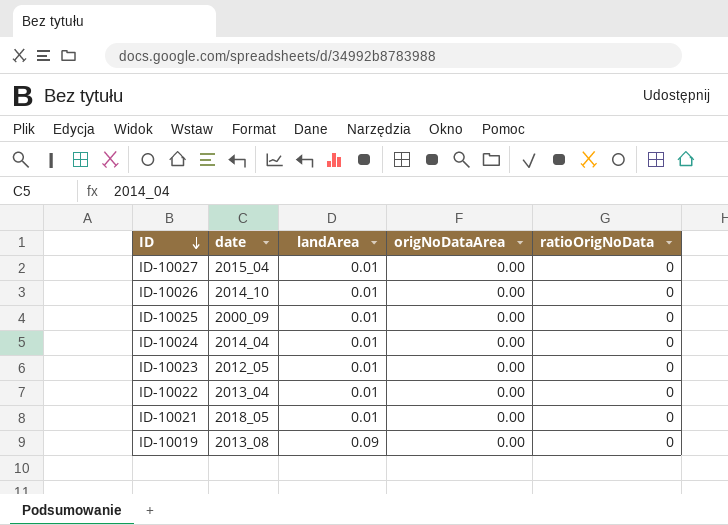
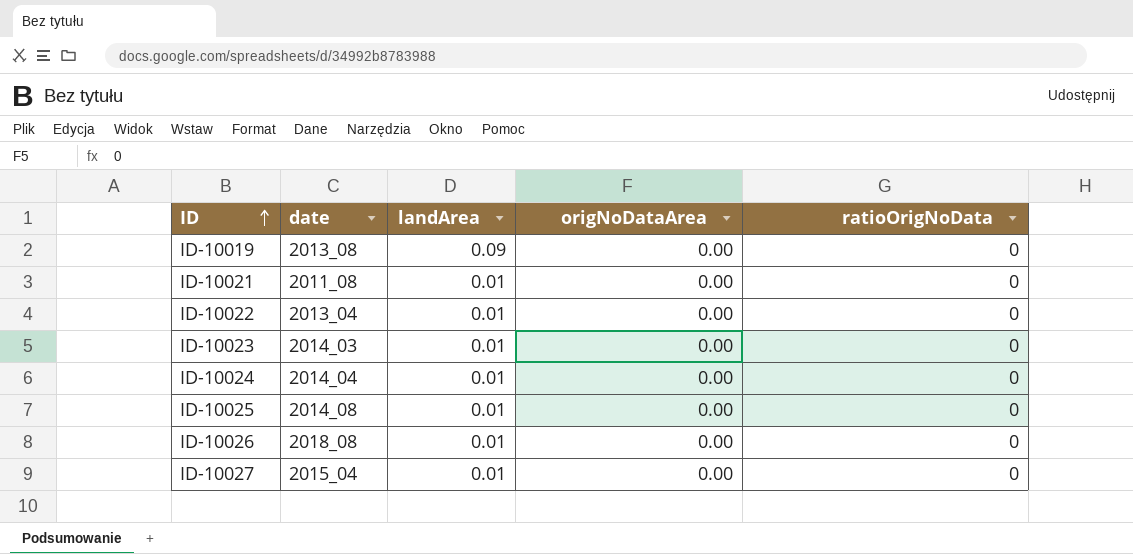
row order: ID descending -> ID ascending
ID-10021 | date: 2018_05 -> 2011_08
ID-10023 | date: 2012_05 -> 2014_03
ID-10025 | date: 2000_09 -> 2014_08
ID-10026 | date: 2014_10 -> 2018_08

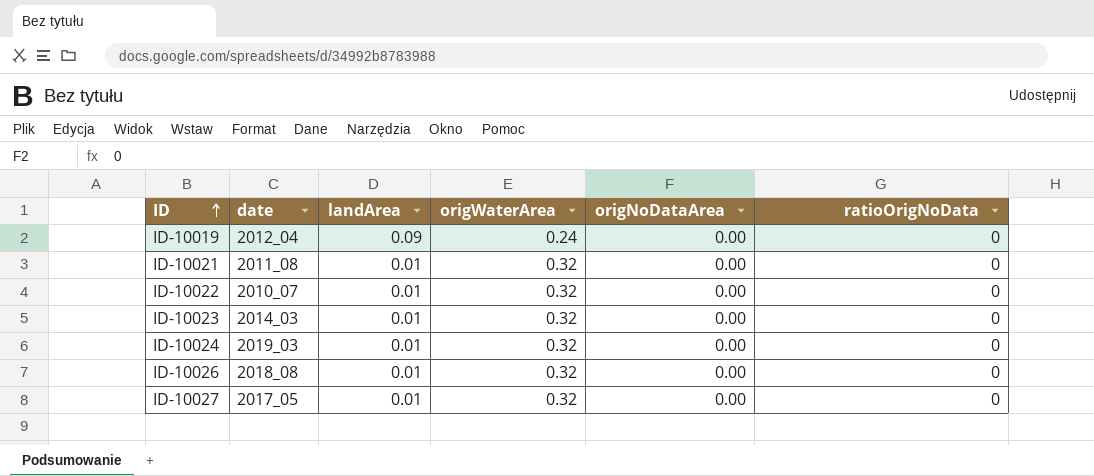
column origWaterArea | position: none -> 4
row ID-10025: 2014_08 | 0.01 | 0.00 | 0 -> none
ID-10019 | date: 2013_08 -> 2012_04
ID-10022 | date: 2013_04 -> 2010_07
ID-10024 | date: 2014_04 -> 2019_03
ID-10027 | date: 2015_04 -> 2017_05

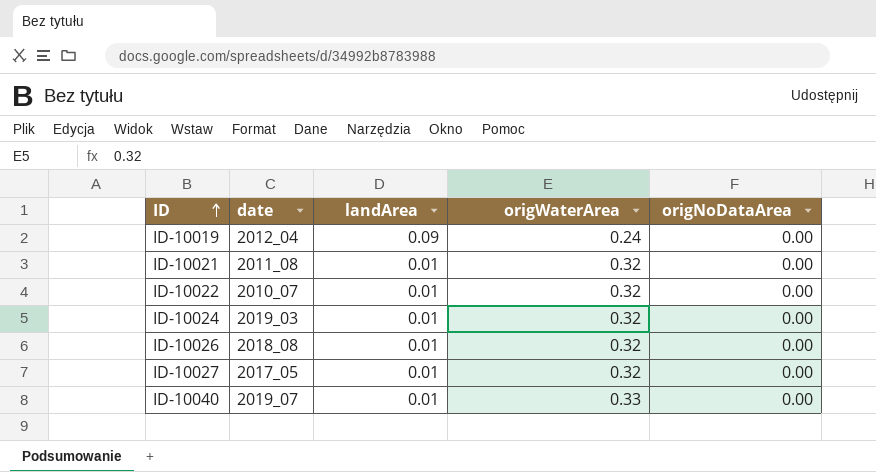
column ratioOrigNoData | position: 6 -> none
row ID-10023: 2014_03 | 0.01 | 0.32 | 0.00 | 0 -> none
row ID-10040: none -> 2019_07 | 0.01 | 0.33 | 0.00

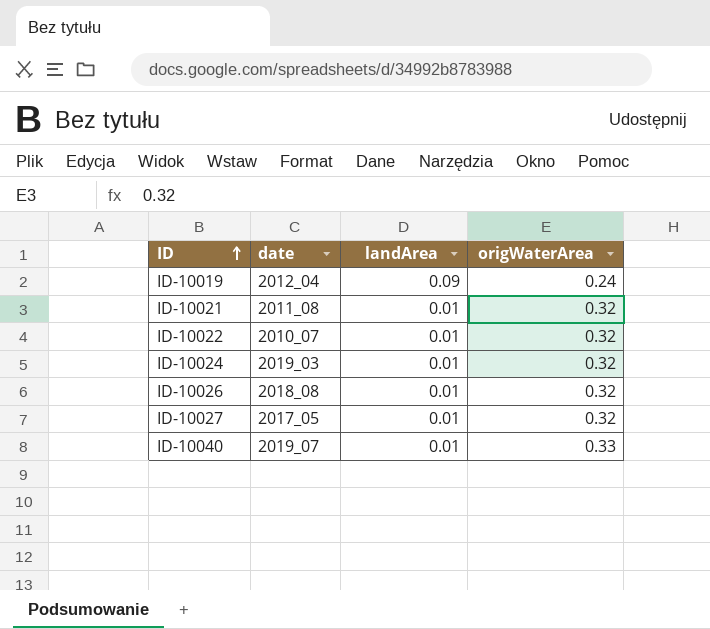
column origNoDataArea | position: 5 -> none

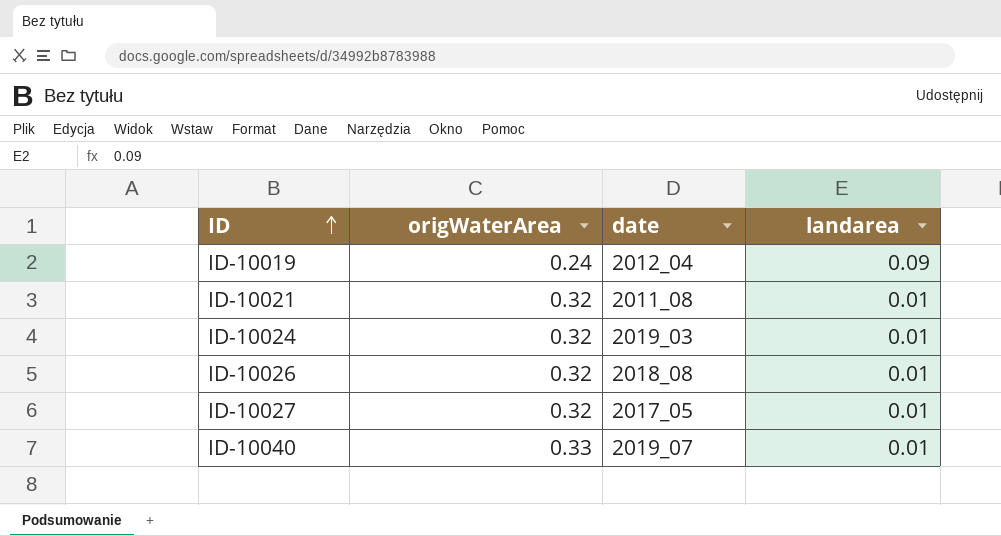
column origWaterArea | position: 4 -> 2
column name: landArea -> landarea
row ID-10022: 2010_07 | 0.01 | 0.32 -> none

